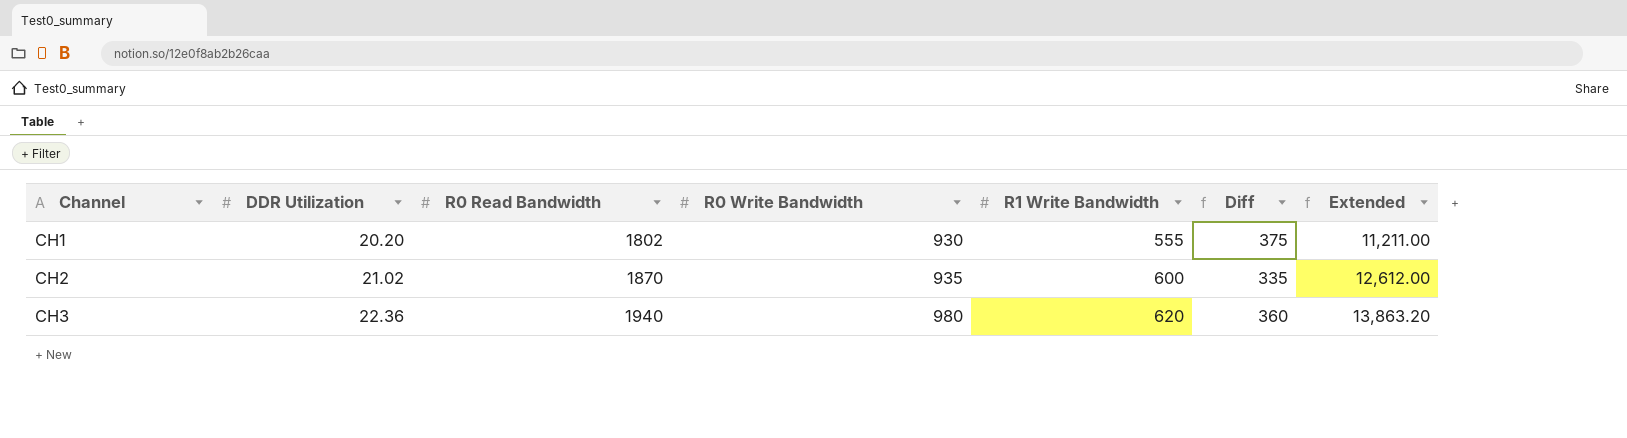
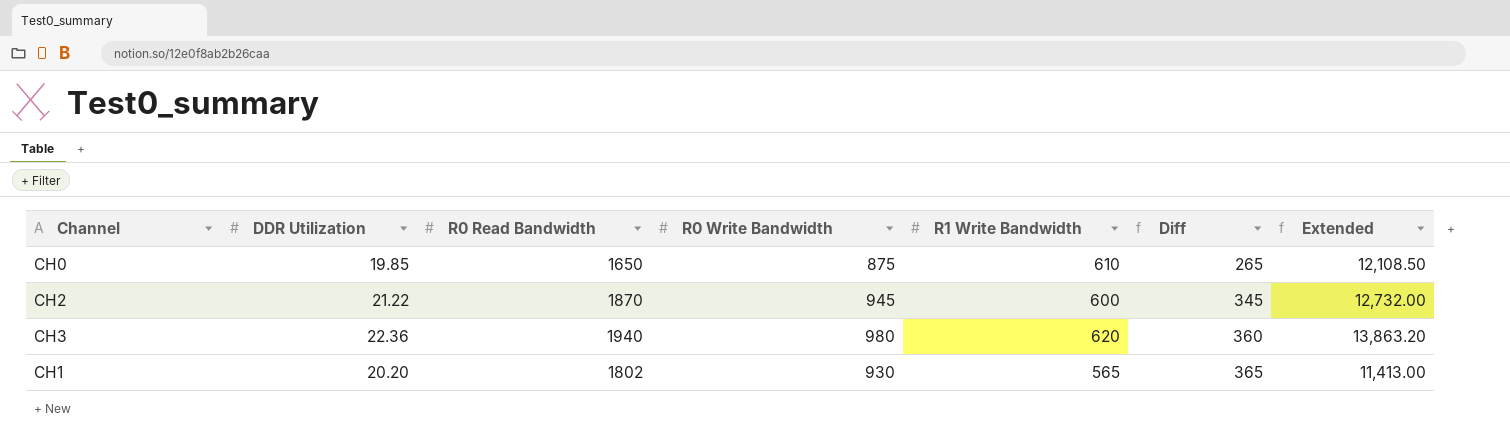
row order: Channel ascending -> Diff ascending
row CH0: none -> 19.85 | 1650 | 875 | 610 | 265 | 12,108.50
CH2 | DDR Utilization: 21.02 -> 21.22
CH2 | R0 Write Bandwidth: 935 -> 945
CH2 | Diff: 335 -> 345
CH2 | Extended: 12,612.00 -> 12,732.00
CH1 | R1 Write Bandwidth: 555 -> 565
CH1 | Diff: 375 -> 365
CH1 | Extended: 11,211.00 -> 11,413.00

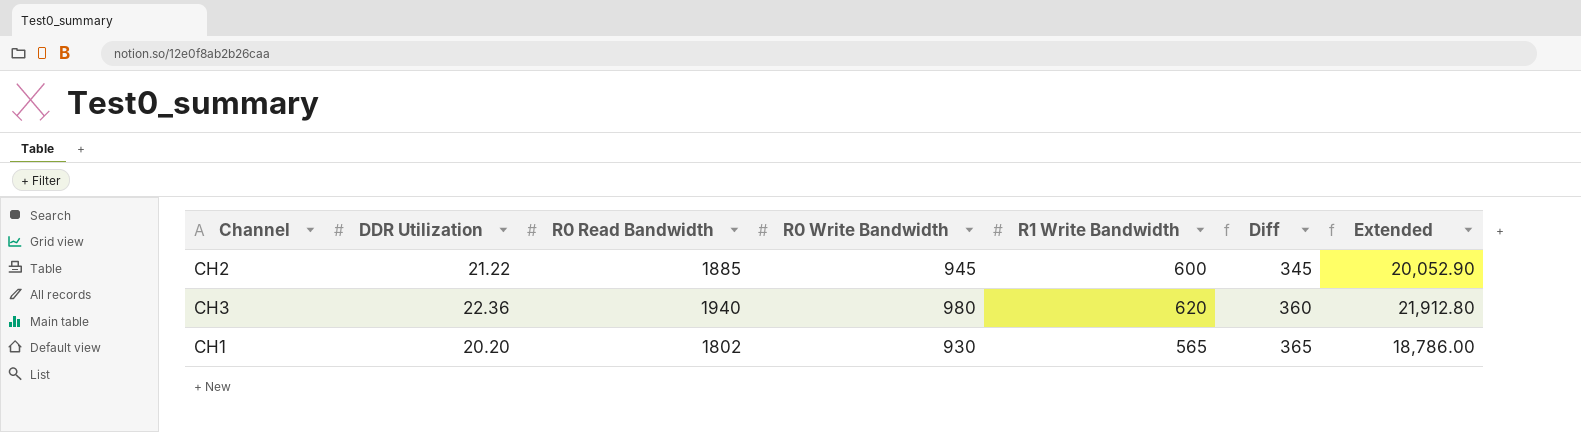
column Extended | formula: [DDR Utilization] * [R1 Write Bandwidth] -> [DDR Utilization] * [R0 Write Bandwidth]
row CH0: 19.85 | 1650 | 875 | 610 | 265 | 12,108.50 -> none
CH2 | R0 Read Bandwidth: 1870 -> 1885

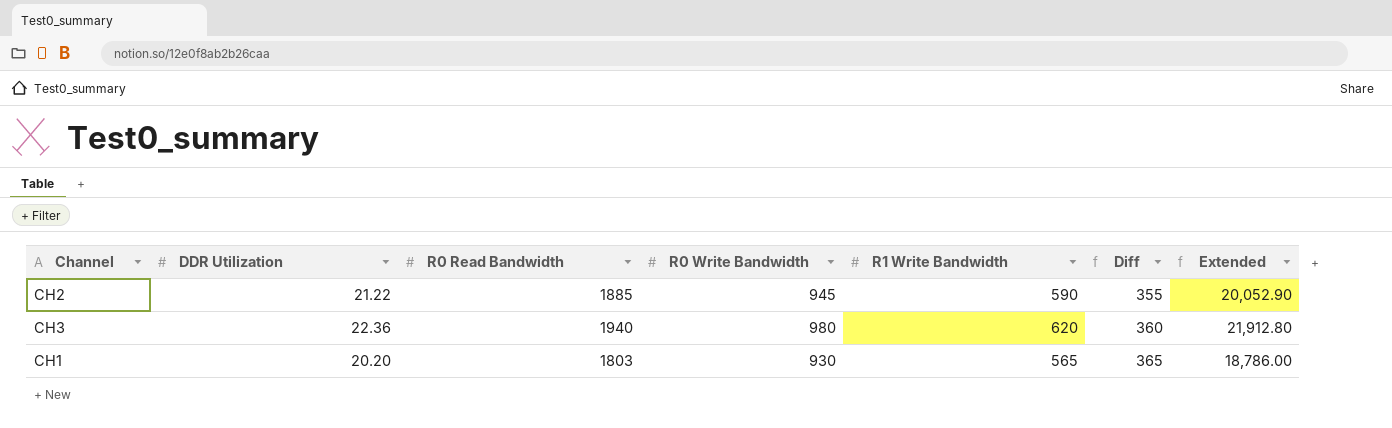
CH2 | R1 Write Bandwidth: 600 -> 590
CH2 | Diff: 345 -> 355
CH1 | R0 Read Bandwidth: 1802 -> 1803

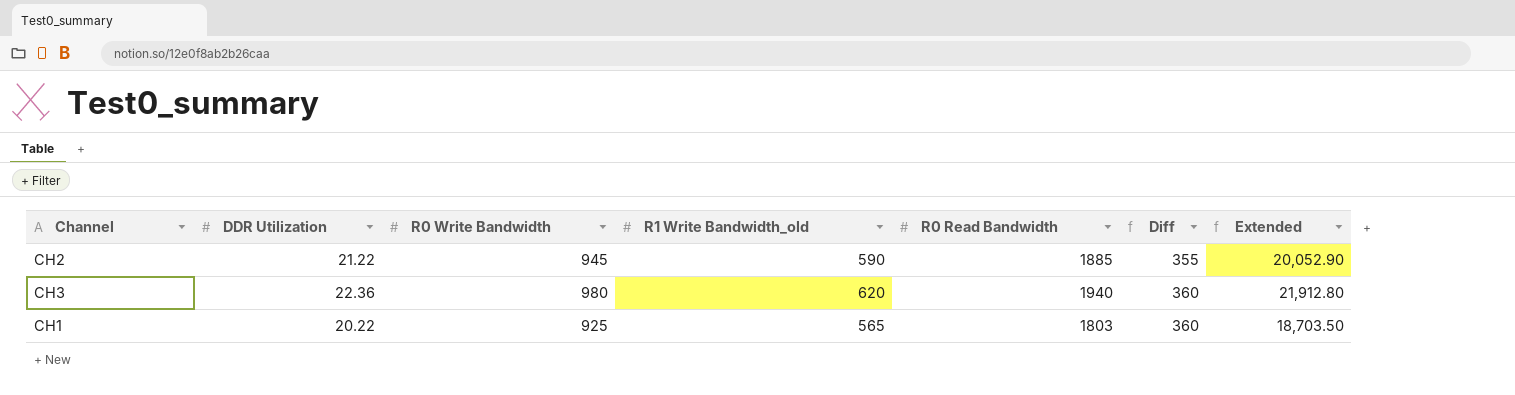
column name: R1 Write Bandwidth -> R1 Write Bandwidth_old
column R0 Read Bandwidth | position: 3 -> 5
CH1 | DDR Utilization: 20.20 -> 20.22
CH1 | R0 Write Bandwidth: 930 -> 925
CH1 | Diff: 365 -> 360
CH1 | Extended: 18,786.00 -> 18,703.50

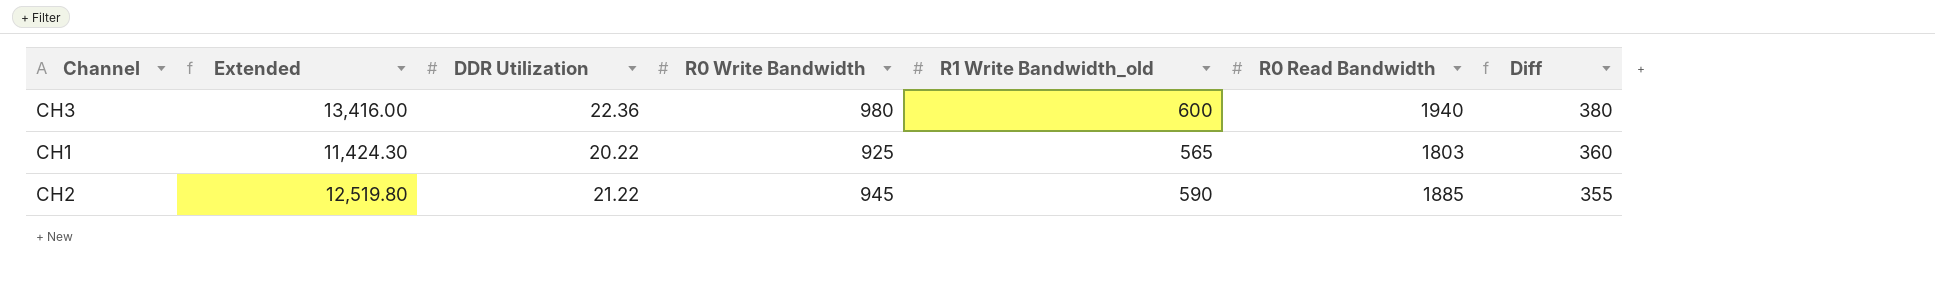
row order: Diff ascending -> Diff descending
column Extended | formula: [DDR Utilization] * [R0 Write Bandwidth] -> [DDR Utilization] * [R1 Write Bandwidth_old]
column Extended | position: 7 -> 2
CH3 | R1 Write Bandwidth_old: 620 -> 600
CH3 | Diff: 360 -> 380

